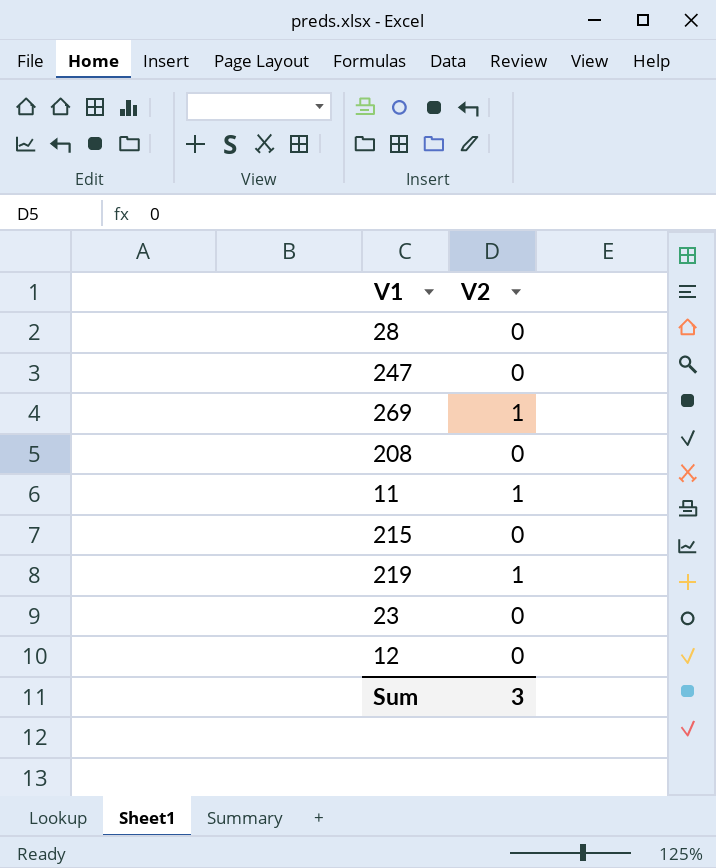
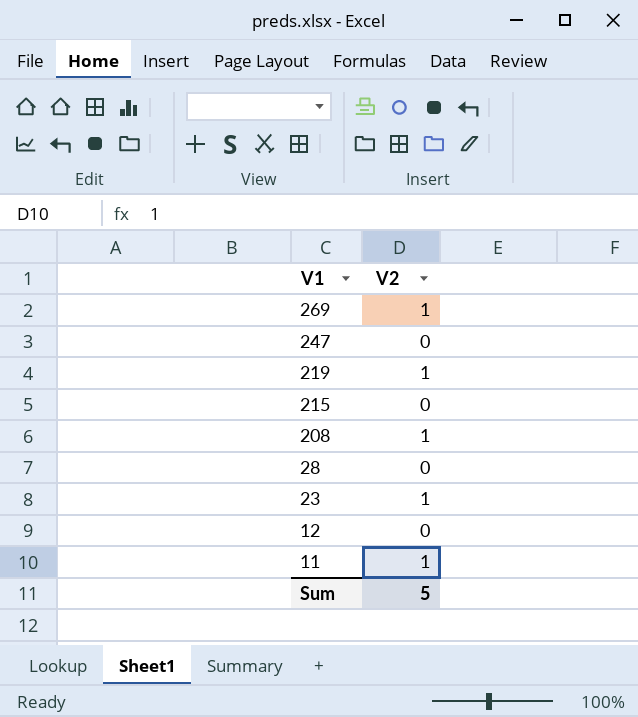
row order: none -> V1 descending
208 | V2: 0 -> 1
23 | V2: 0 -> 1
Sum | V2: 3 -> 5

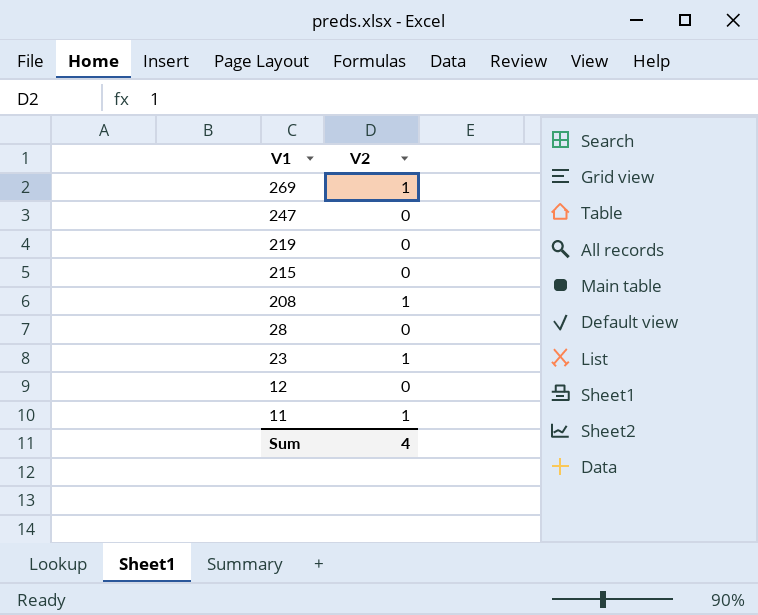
219 | V2: 1 -> 0
Sum | V2: 5 -> 4

